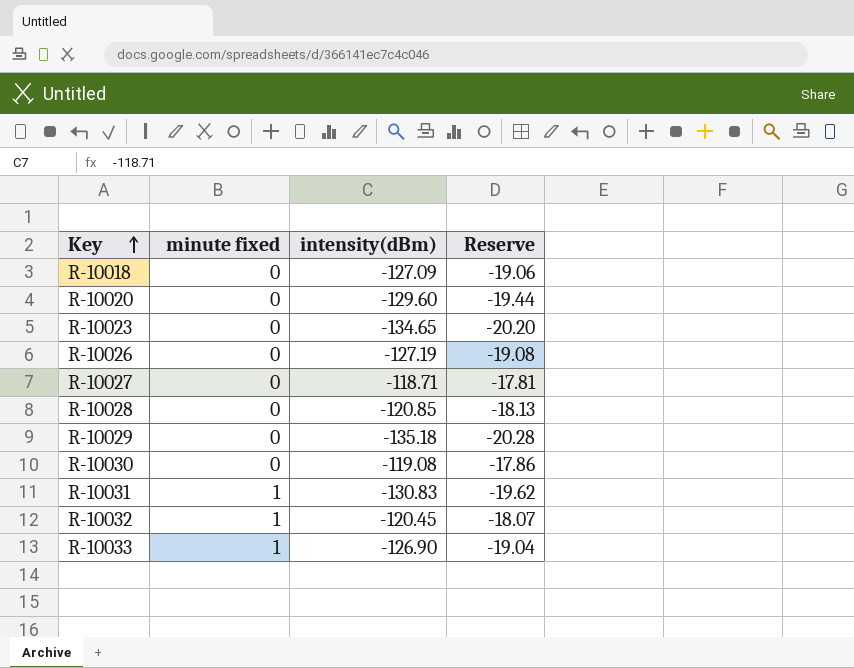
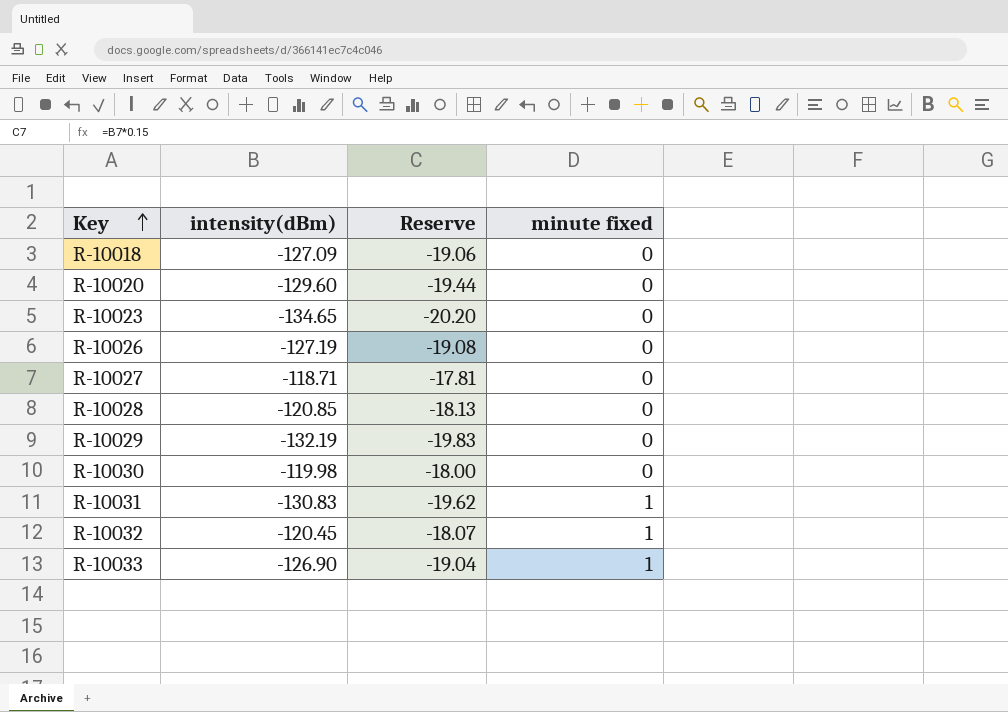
column minute fixed | position: 2 -> 4
R-10029 | intensity(dBm): -135.18 -> -132.19
R-10029 | Reserve: -20.28 -> -19.83
R-10030 | intensity(dBm): -119.08 -> -119.98
R-10030 | Reserve: -17.86 -> -18.00

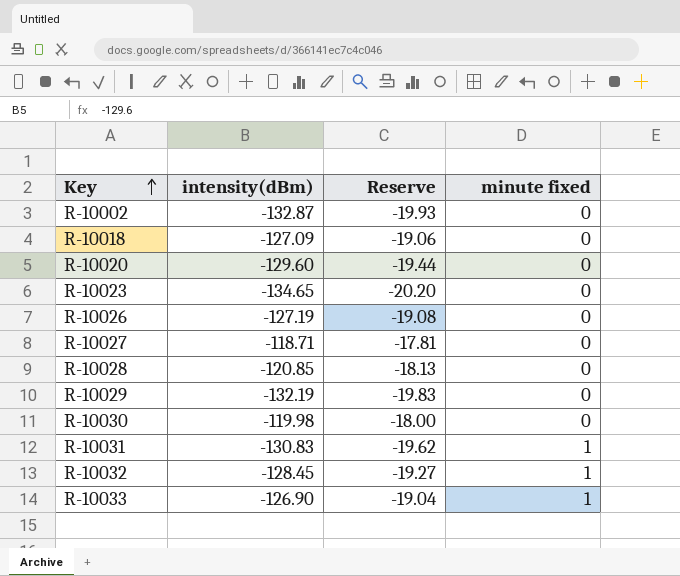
row R-10002: none -> -132.87 | -19.93 | 0
R-10032 | intensity(dBm): -120.45 -> -128.45
R-10032 | Reserve: -18.07 -> -19.27

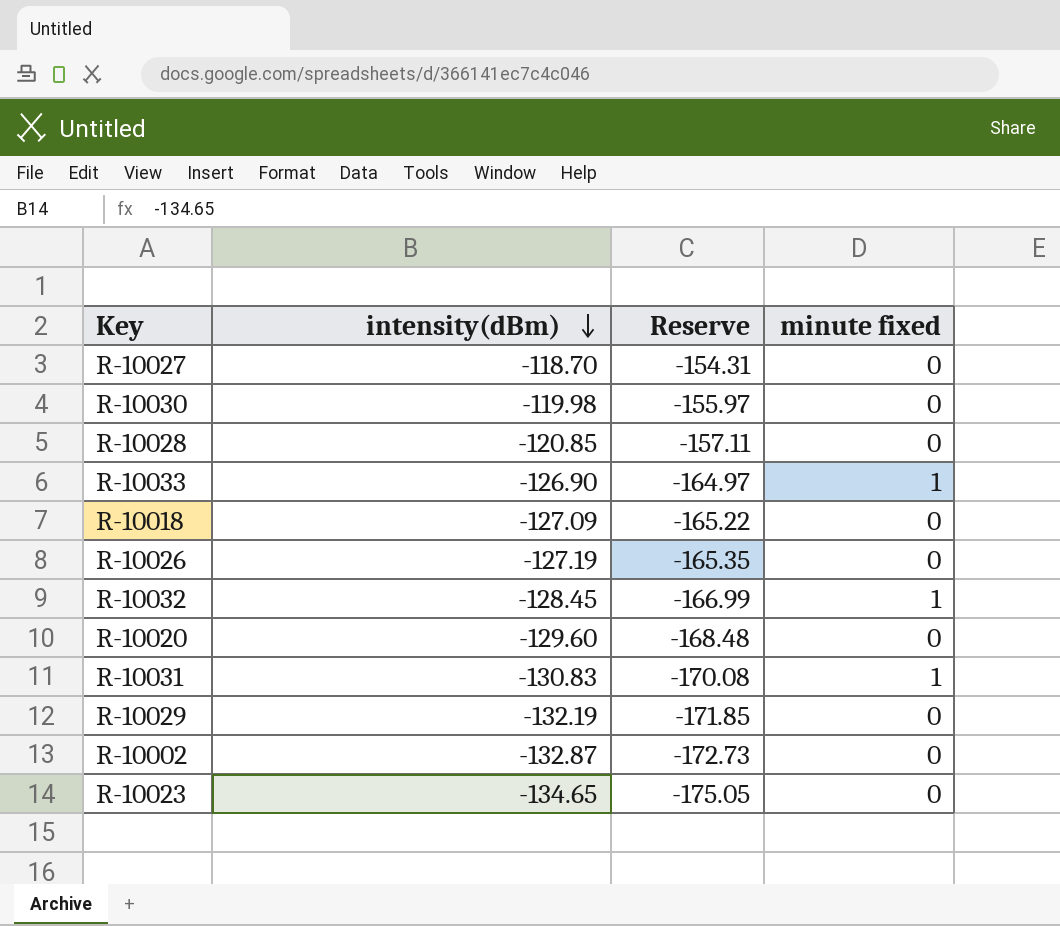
row order: Key ascending -> intensity(dBm) descending
column Reserve | formula: [intensity(dBm)] * 0.15 -> [intensity(dBm)] * 1.3
R-10027 | intensity(dBm): -118.71 -> -118.70

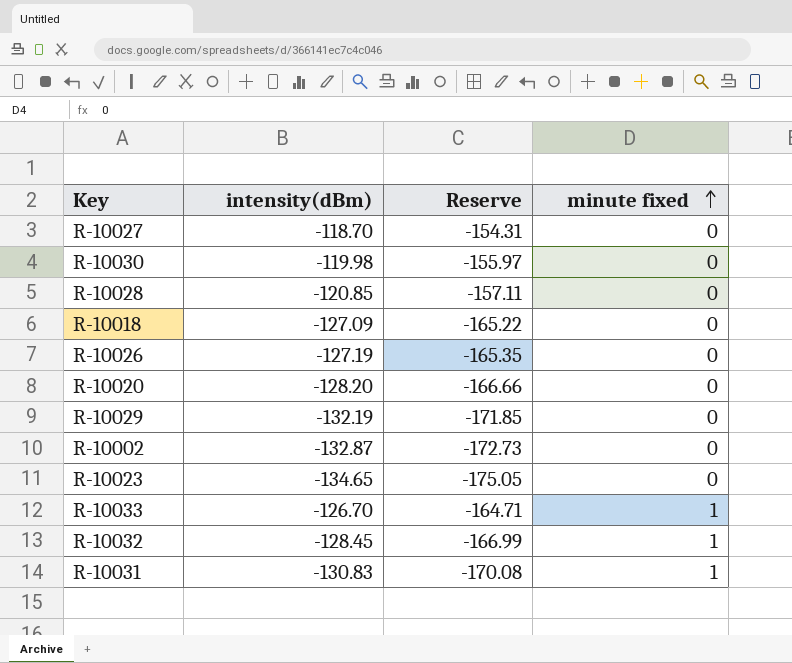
row order: intensity(dBm) descending -> minute fixed ascending
R-10020 | intensity(dBm): -129.60 -> -128.20
R-10020 | Reserve: -168.48 -> -166.66
R-10033 | intensity(dBm): -126.90 -> -126.70
R-10033 | Reserve: -164.97 -> -164.71

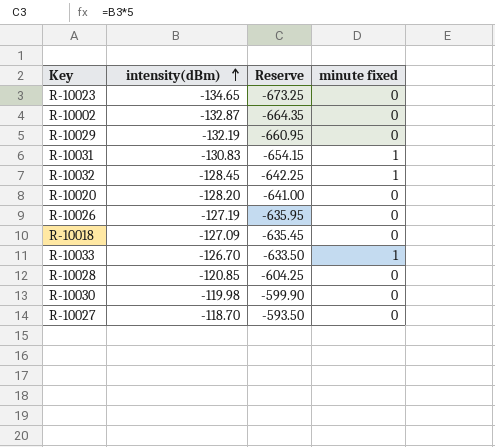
row order: minute fixed ascending -> intensity(dBm) ascending
column Reserve | formula: [intensity(dBm)] * 1.3 -> [intensity(dBm)] * 5

